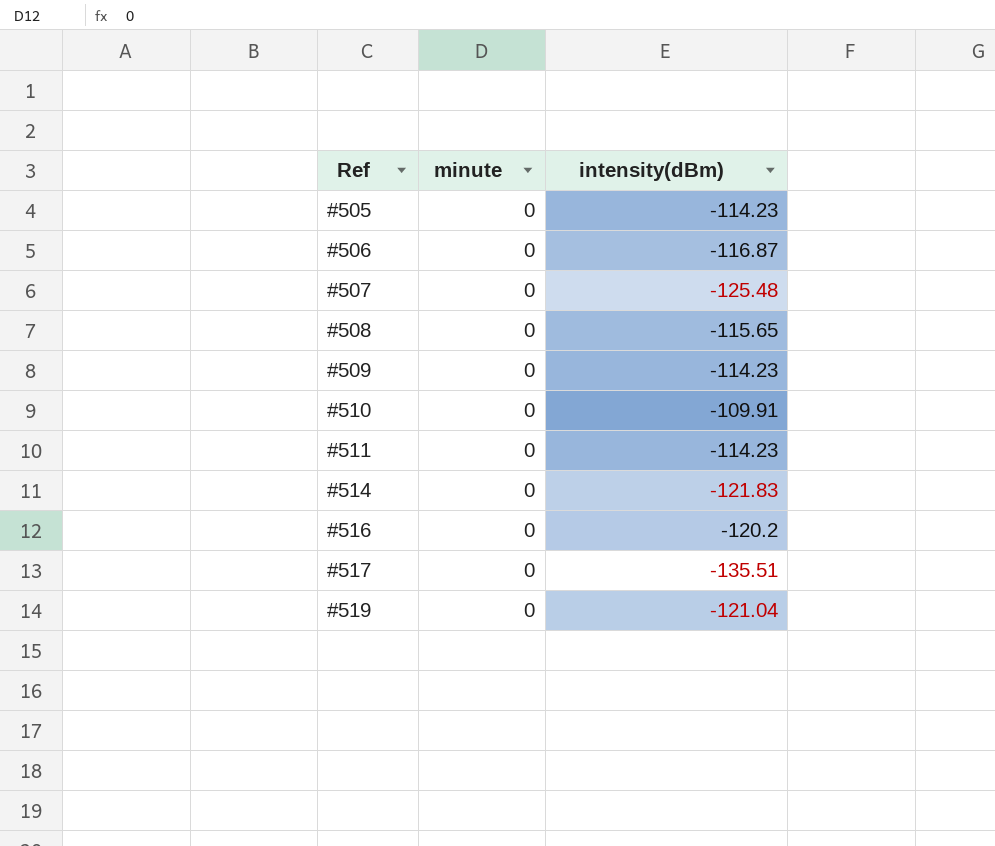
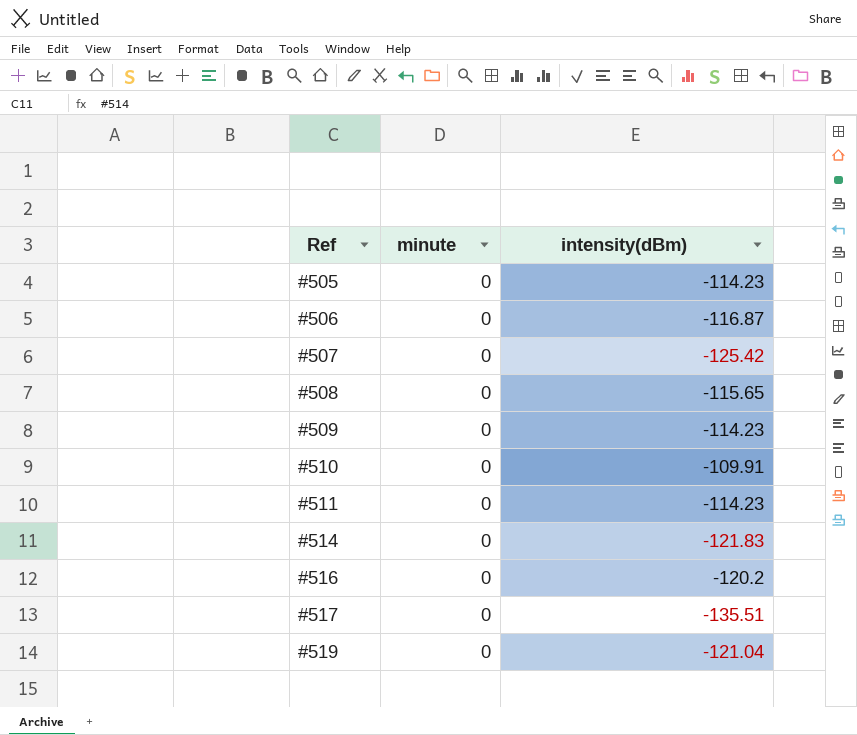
#507 | intensity(dBm): -125.48 -> -125.42

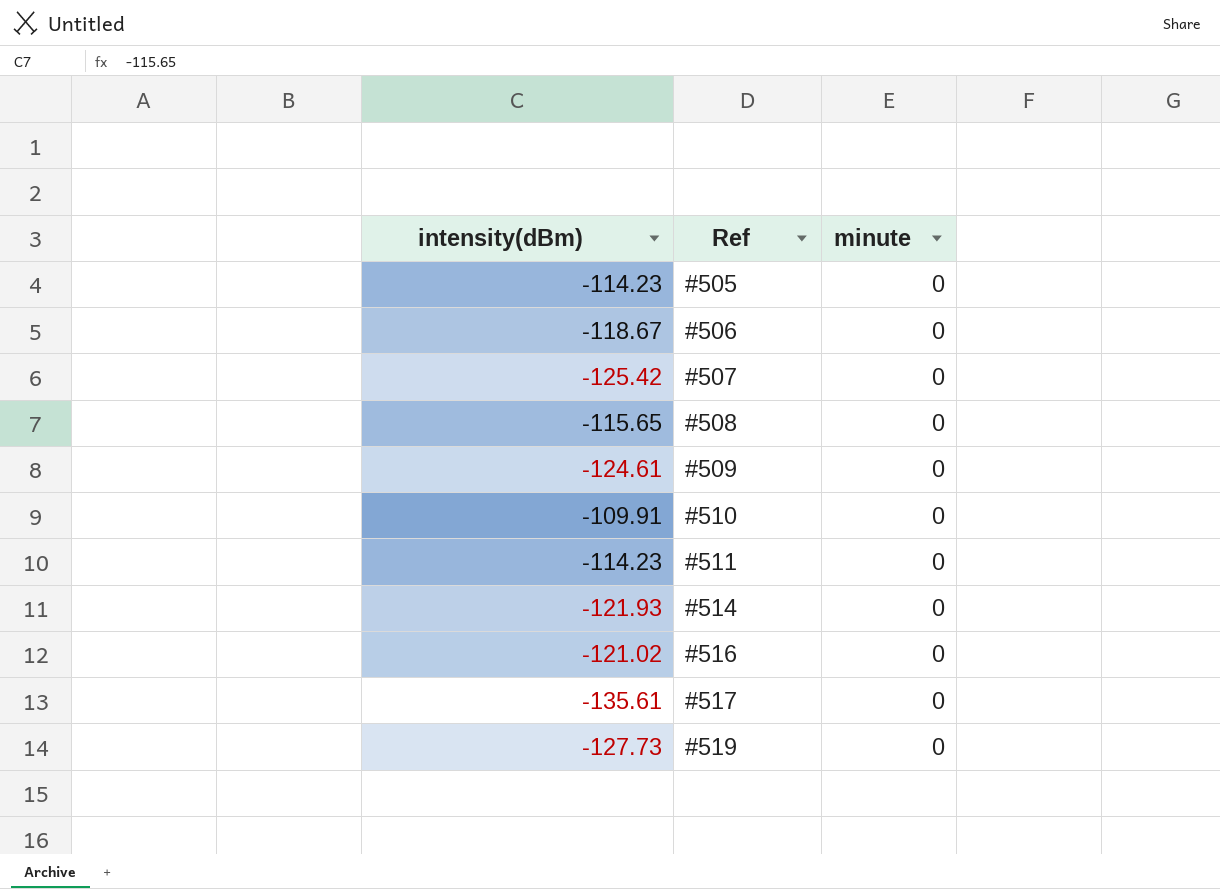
column intensity(dBm) | position: 3 -> 1
#506 | intensity(dBm): -116.87 -> -118.67
#509 | intensity(dBm): -114.23 -> -124.61
#514 | intensity(dBm): -121.83 -> -121.93
#516 | intensity(dBm): -120.2 -> -121.02
#517 | intensity(dBm): -135.51 -> -135.61
#519 | intensity(dBm): -121.04 -> -127.73

